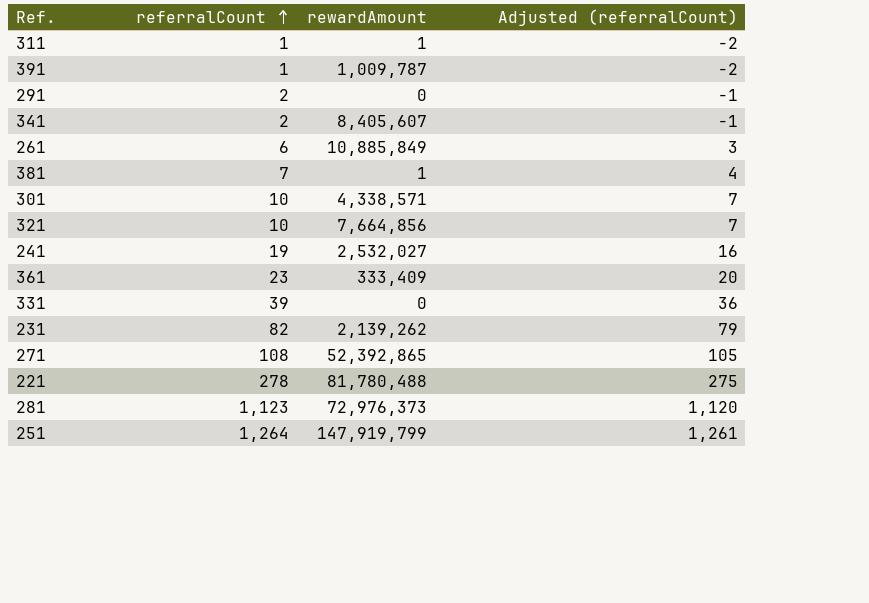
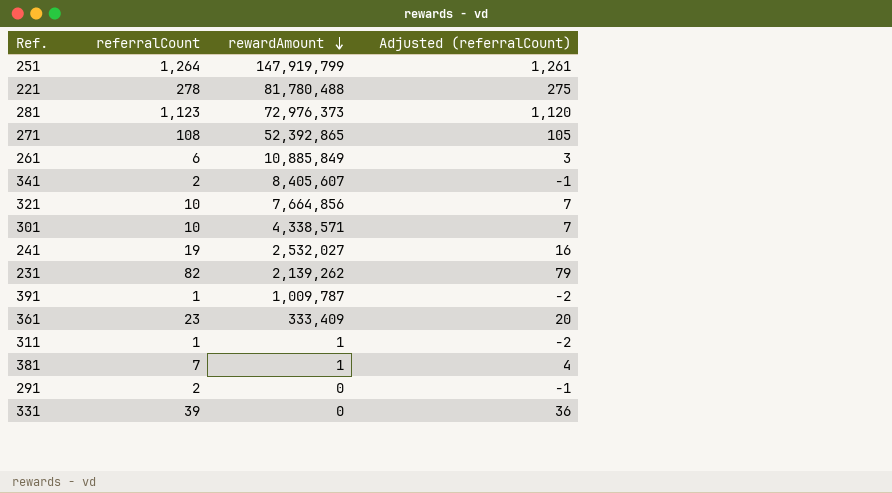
row order: referralCount ascending -> rewardAmount descending

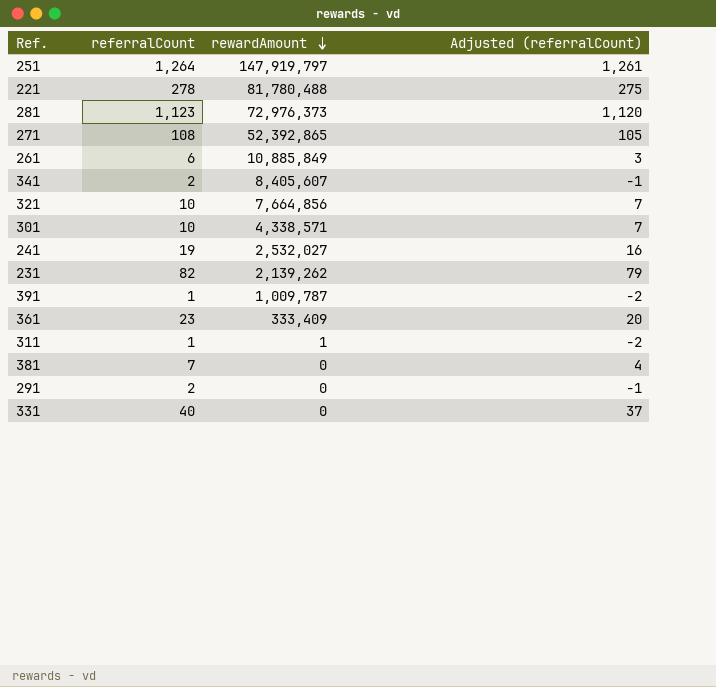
251 | rewardAmount: 147,919,799 -> 147,919,797
381 | rewardAmount: 1 -> 0
331 | referralCount: 39 -> 40
331 | Adjusted (referralCount): 36 -> 37

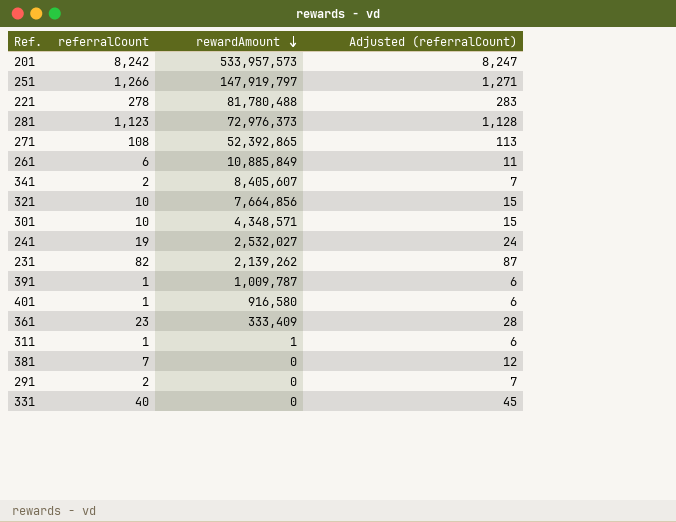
column Adjusted (referralCount) | formula: [referralCount] - 3 -> [referralCount] + 5
row 201: none -> 8,242 | 533,957,573 | 8,247
251 | referralCount: 1,264 -> 1,266
301 | rewardAmount: 4,338,571 -> 4,348,571
row 401: none -> 1 | 916,580 | 6

